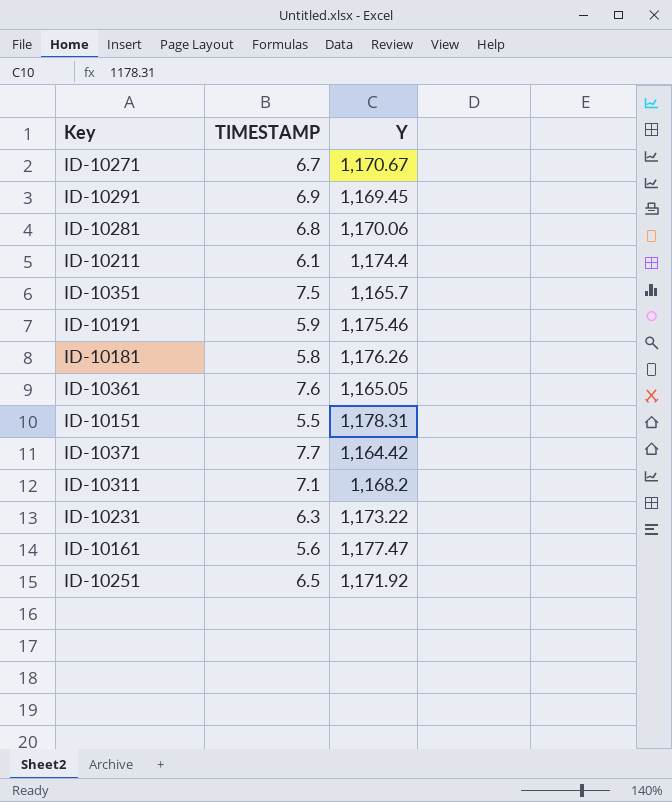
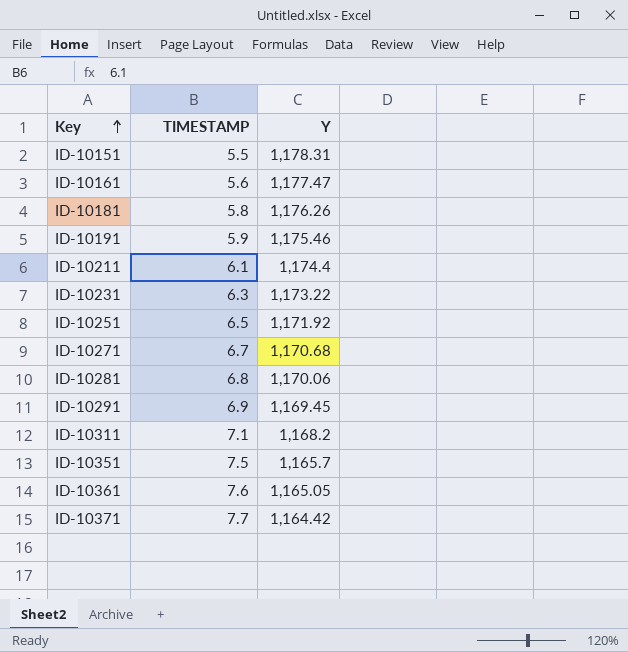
row order: none -> Key ascending
ID-10271 | Y: 1,170.67 -> 1,170.68

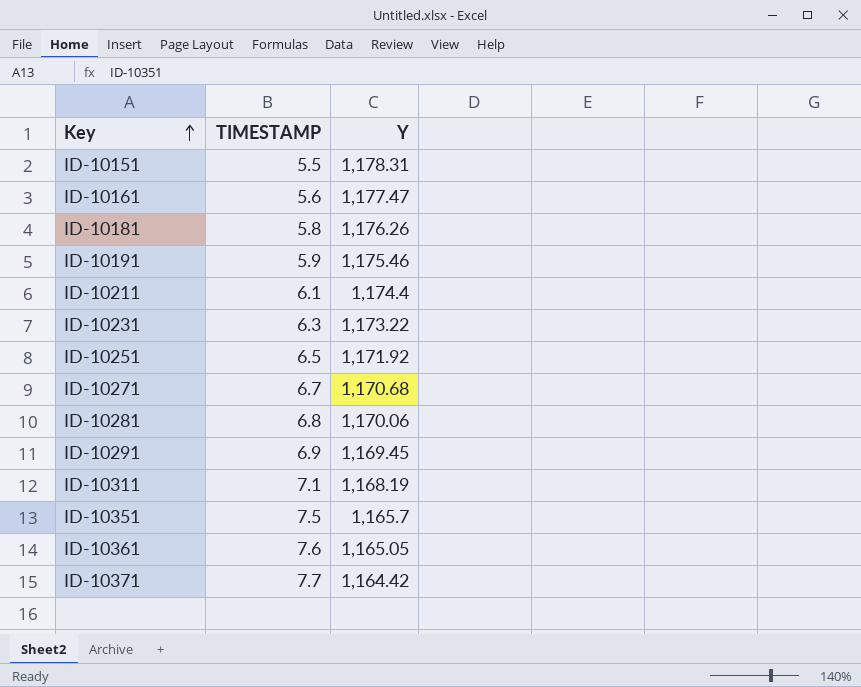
ID-10311 | Y: 1,168.2 -> 1,168.19

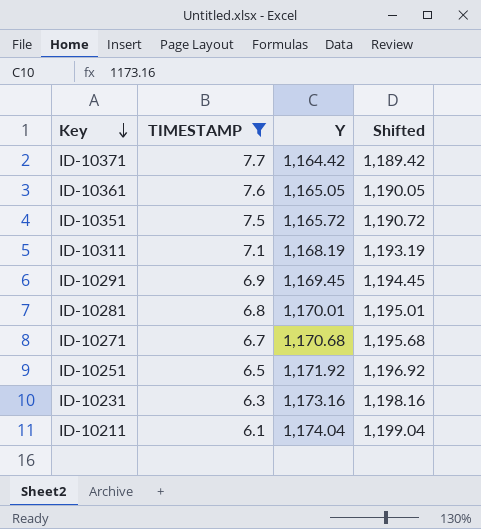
filter: none -> TIMESTAMP >= 6.1
row order: Key ascending -> Key descending
column Shifted | formula: none -> [Y] + 25
ID-10351 | Y: 1,165.7 -> 1,165.72
ID-10281 | Y: 1,170.06 -> 1,170.01
ID-10231 | Y: 1,173.22 -> 1,173.16
ID-10211 | Y: 1,174.4 -> 1,174.04

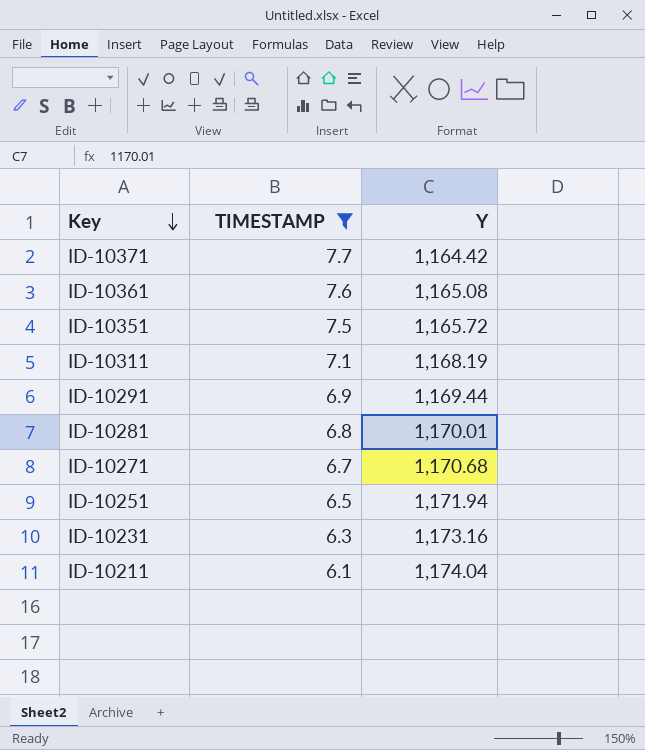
column Shifted | formula: [Y] + 25 -> none
ID-10361 | Y: 1,165.05 -> 1,165.08
ID-10291 | Y: 1,169.45 -> 1,169.44
ID-10251 | Y: 1,171.92 -> 1,171.94

